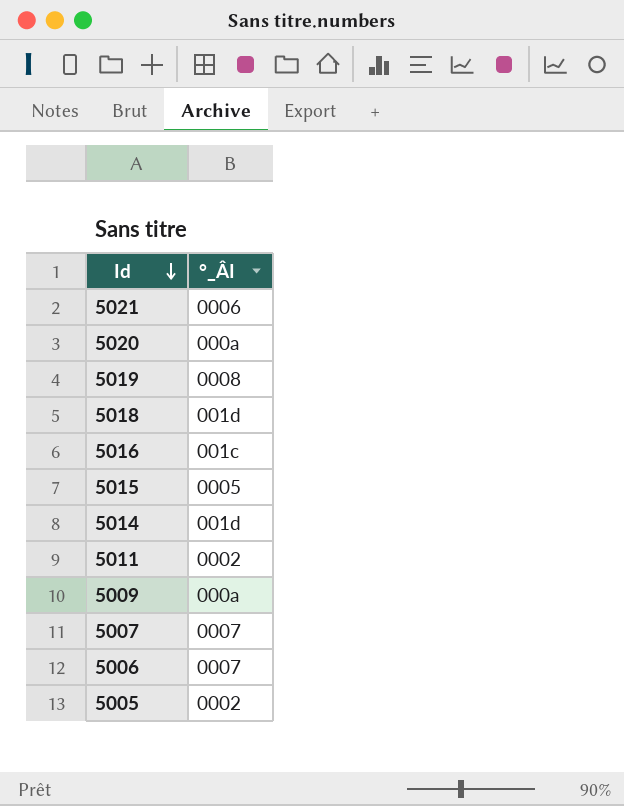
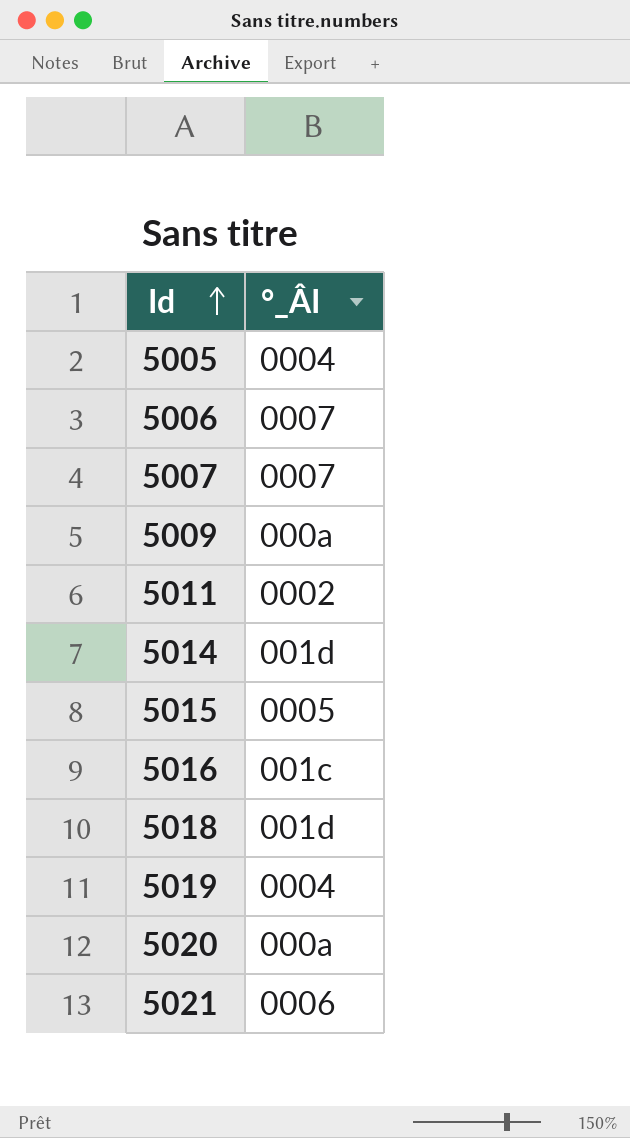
row order: Id descending -> Id ascending
5005 | °_ÂI: 0002 -> 0004
5019 | °_ÂI: 0008 -> 0004

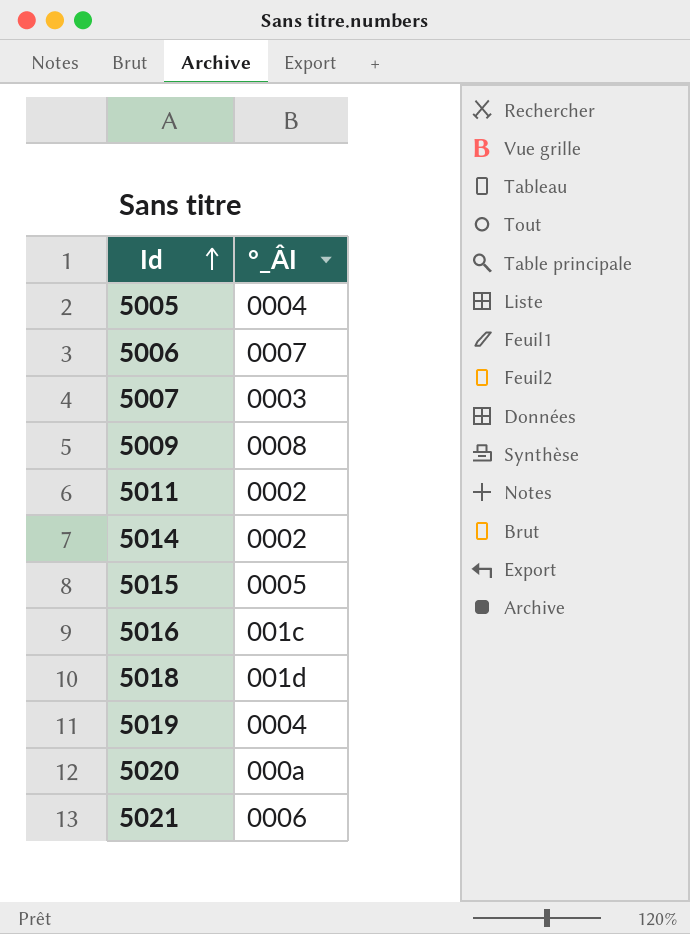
5007 | °_ÂI: 0007 -> 0003
5009 | °_ÂI: 000a -> 0008
5014 | °_ÂI: 001d -> 0002

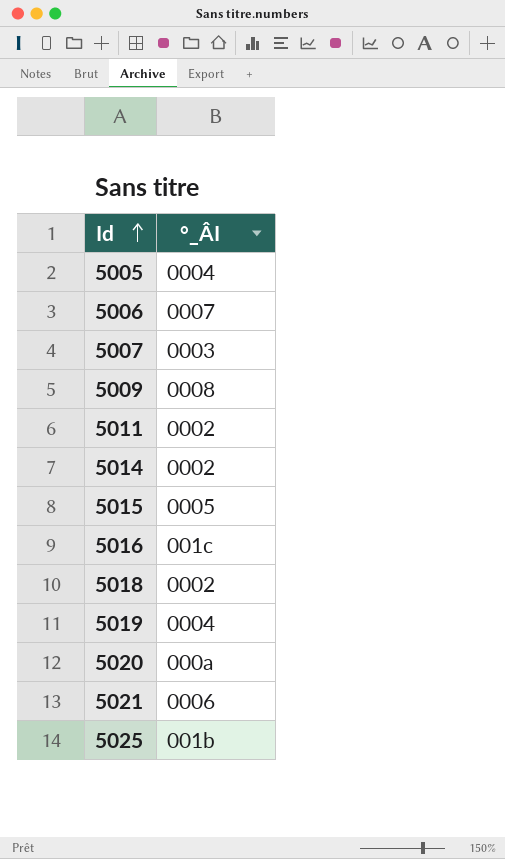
5018 | °_ÂI: 001d -> 0002
row 5025: none -> 001b

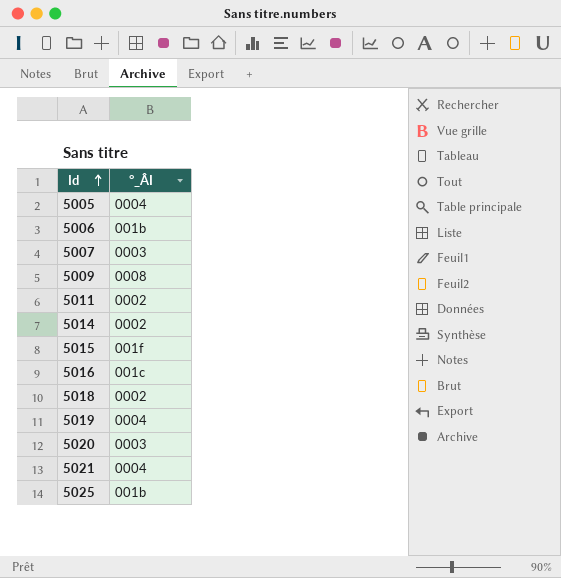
5006 | °_ÂI: 0007 -> 001b
5015 | °_ÂI: 0005 -> 001f
5020 | °_ÂI: 000a -> 0003
5021 | °_ÂI: 0006 -> 0004

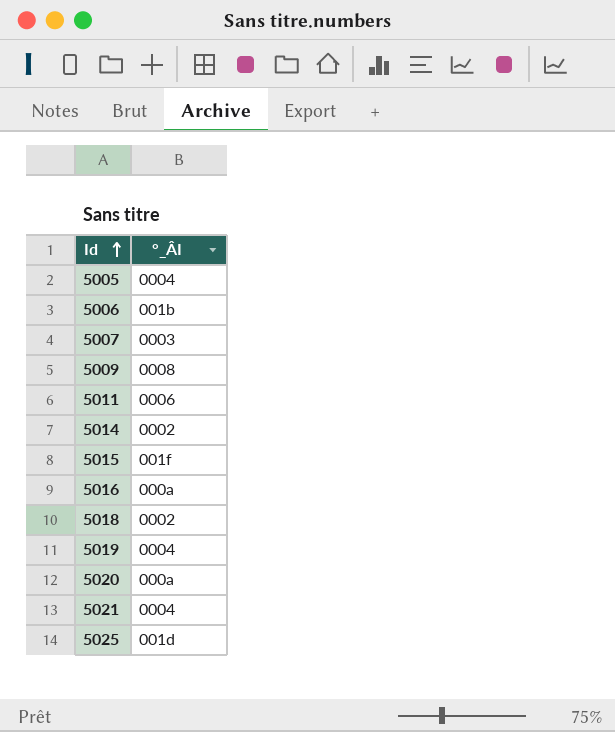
5011 | °_ÂI: 0002 -> 0006
5016 | °_ÂI: 001c -> 000a
5020 | °_ÂI: 0003 -> 000a
5025 | °_ÂI: 001b -> 001d

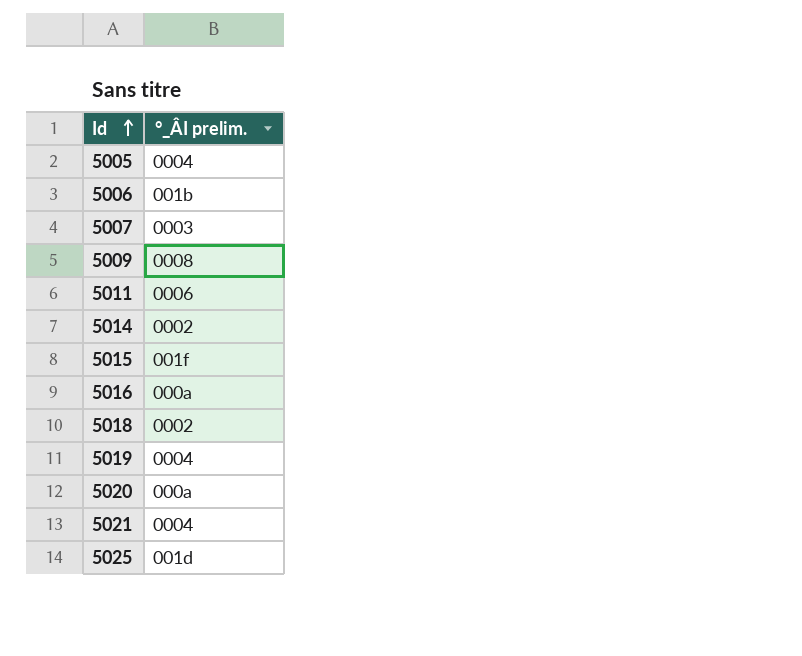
column name: °_ÂI -> °_ÂI prelim.

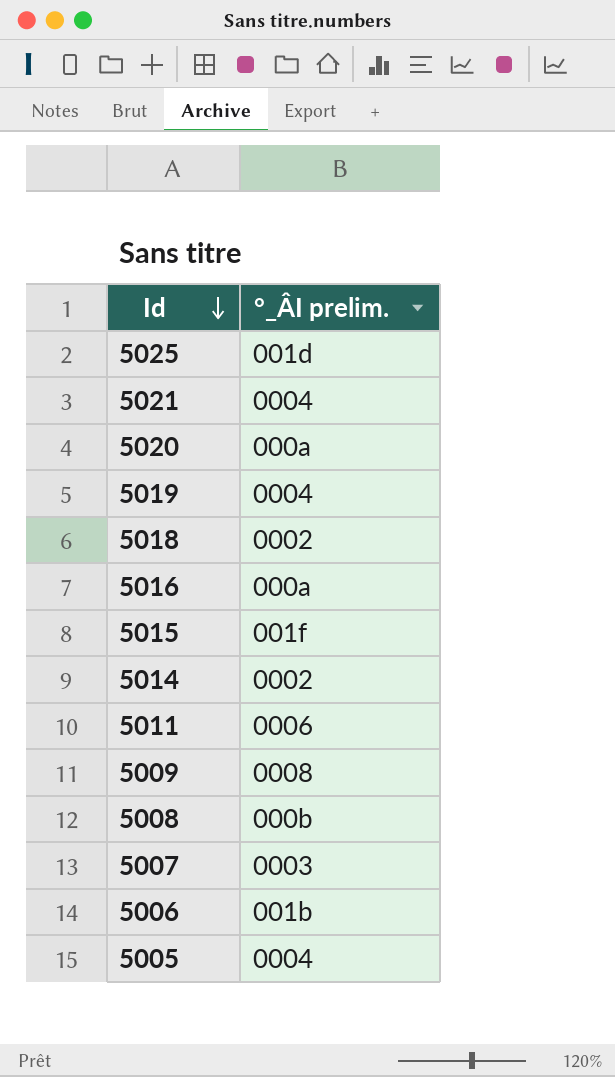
row order: Id ascending -> Id descending
row 5008: none -> 000b

